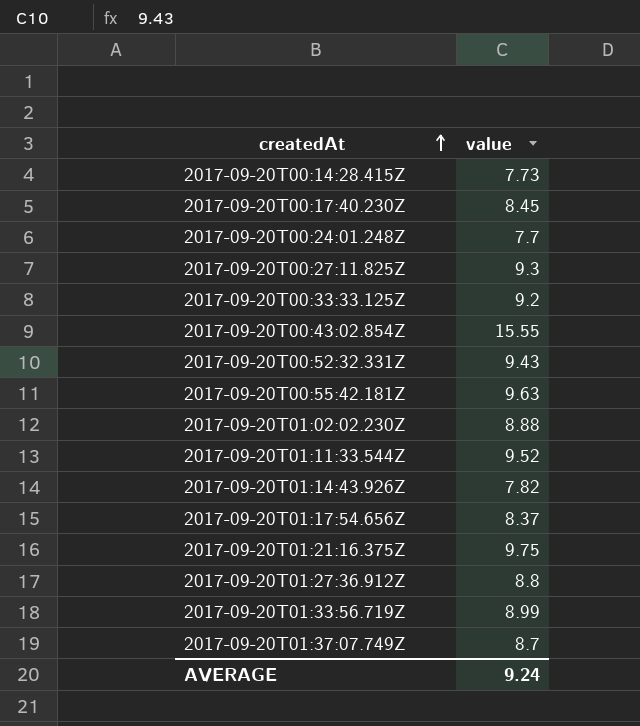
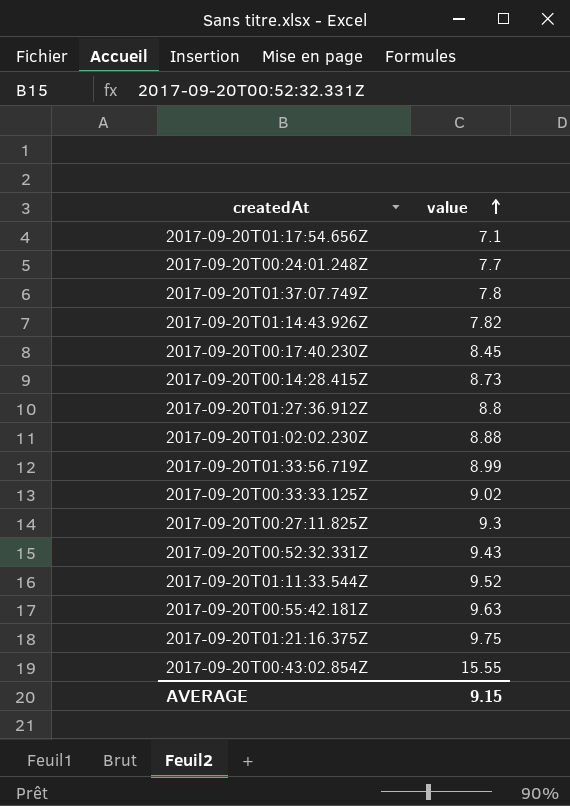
row order: createdAt ascending -> value ascending
2017-09-20T01:17:54.656Z | value: 8.37 -> 7.1
2017-09-20T01:37:07.749Z | value: 8.7 -> 7.8
2017-09-20T00:14:28.415Z | value: 7.73 -> 8.73
2017-09-20T00:33:33.125Z | value: 9.2 -> 9.02
AVERAGE | value: 9.24 -> 9.15

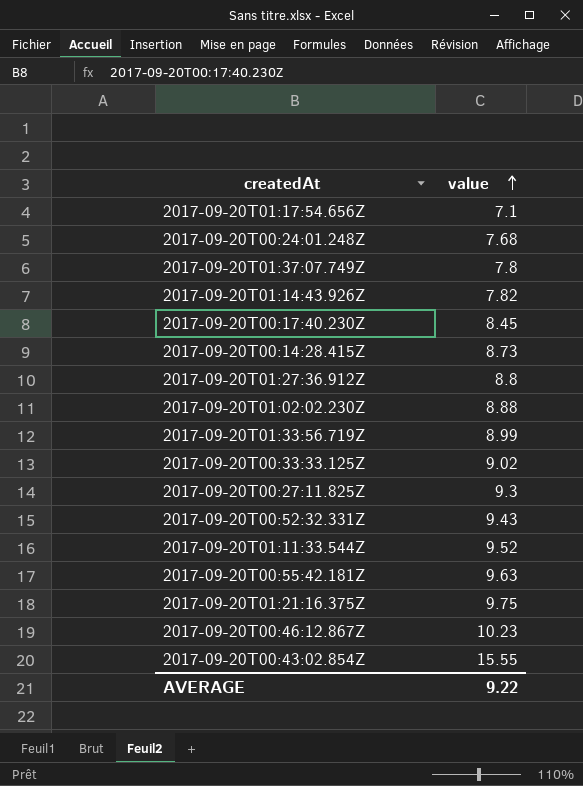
2017-09-20T00:24:01.248Z | value: 7.7 -> 7.68
row 2017-09-20T00:46:12.867Z: none -> 10.23
AVERAGE | value: 9.15 -> 9.22

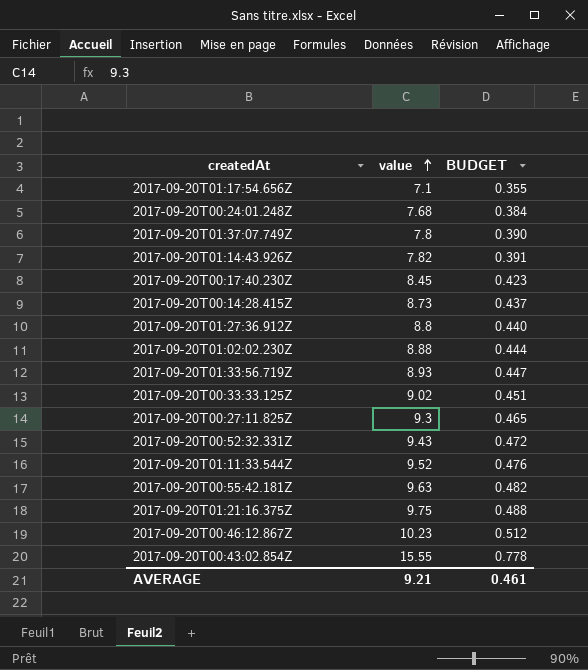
column BUDGET | formula: none -> [value] * 0.05
2017-09-20T01:33:56.719Z | value: 8.99 -> 8.93
AVERAGE | value: 9.22 -> 9.21

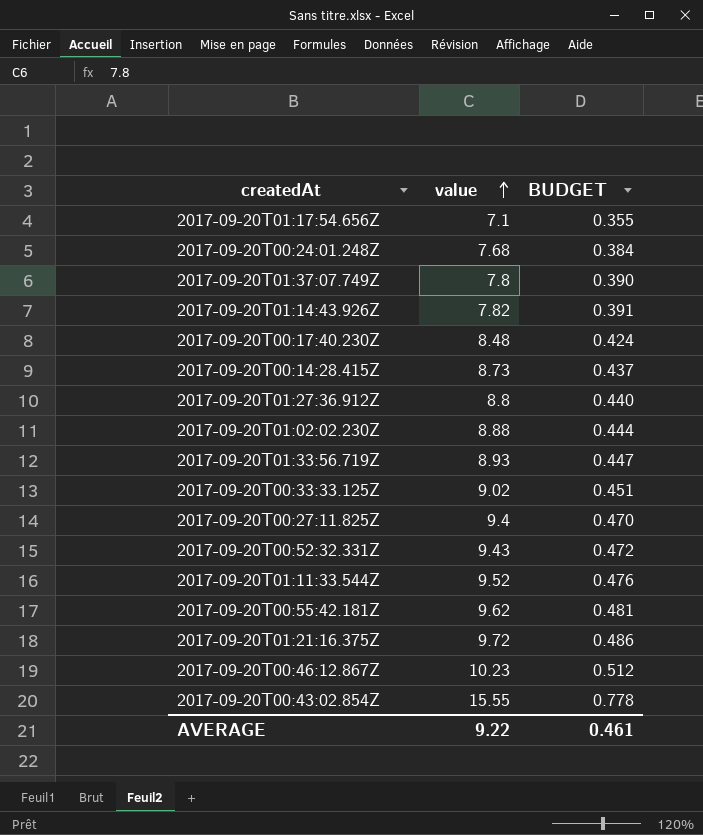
2017-09-20T00:17:40.230Z | value: 8.45 -> 8.48
2017-09-20T00:17:40.230Z | BUDGET: 0.423 -> 0.424
2017-09-20T00:27:11.825Z | value: 9.3 -> 9.4
2017-09-20T00:27:11.825Z | BUDGET: 0.465 -> 0.470
2017-09-20T00:55:42.181Z | value: 9.63 -> 9.62
2017-09-20T00:55:42.181Z | BUDGET: 0.482 -> 0.481
2017-09-20T01:21:16.375Z | value: 9.75 -> 9.72
2017-09-20T01:21:16.375Z | BUDGET: 0.488 -> 0.486
AVERAGE | value: 9.21 -> 9.22

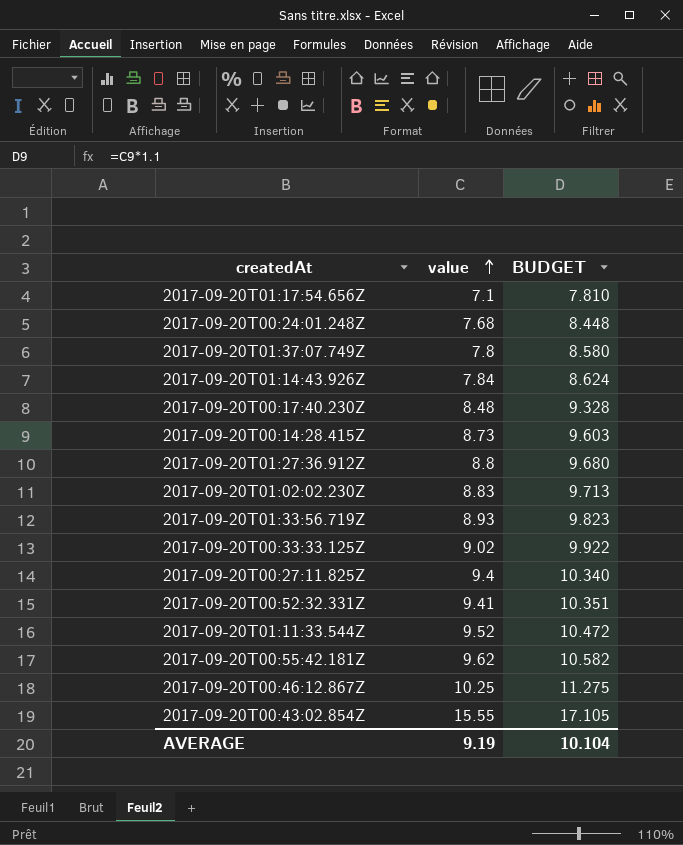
column BUDGET | formula: [value] * 0.05 -> [value] * 1.1
row 2017-09-20T01:21:16.375Z: 9.72 | 0.486 -> none
2017-09-20T01:14:43.926Z | value: 7.82 -> 7.84
2017-09-20T01:02:02.230Z | value: 8.88 -> 8.83
2017-09-20T00:52:32.331Z | value: 9.43 -> 9.41
2017-09-20T00:46:12.867Z | value: 10.23 -> 10.25
AVERAGE | value: 9.22 -> 9.19
AVERAGE | BUDGET: 0.461 -> 10.104

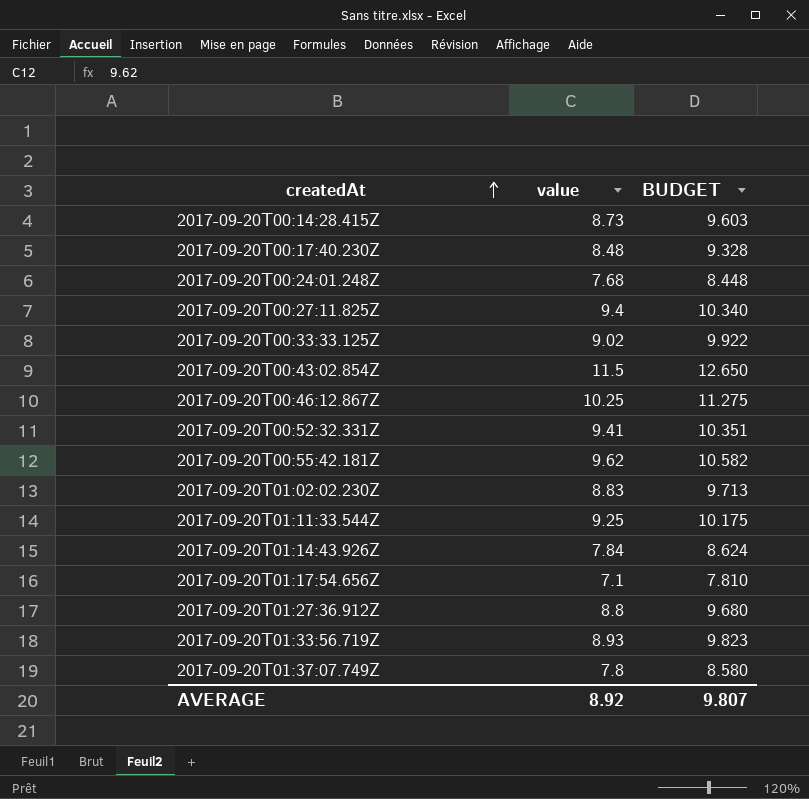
row order: value ascending -> createdAt ascending
2017-09-20T00:43:02.854Z | value: 15.55 -> 11.5
2017-09-20T00:43:02.854Z | BUDGET: 17.105 -> 12.650
2017-09-20T01:11:33.544Z | value: 9.52 -> 9.25
2017-09-20T01:11:33.544Z | BUDGET: 10.472 -> 10.175
AVERAGE | value: 9.19 -> 8.92
AVERAGE | BUDGET: 10.104 -> 9.807

